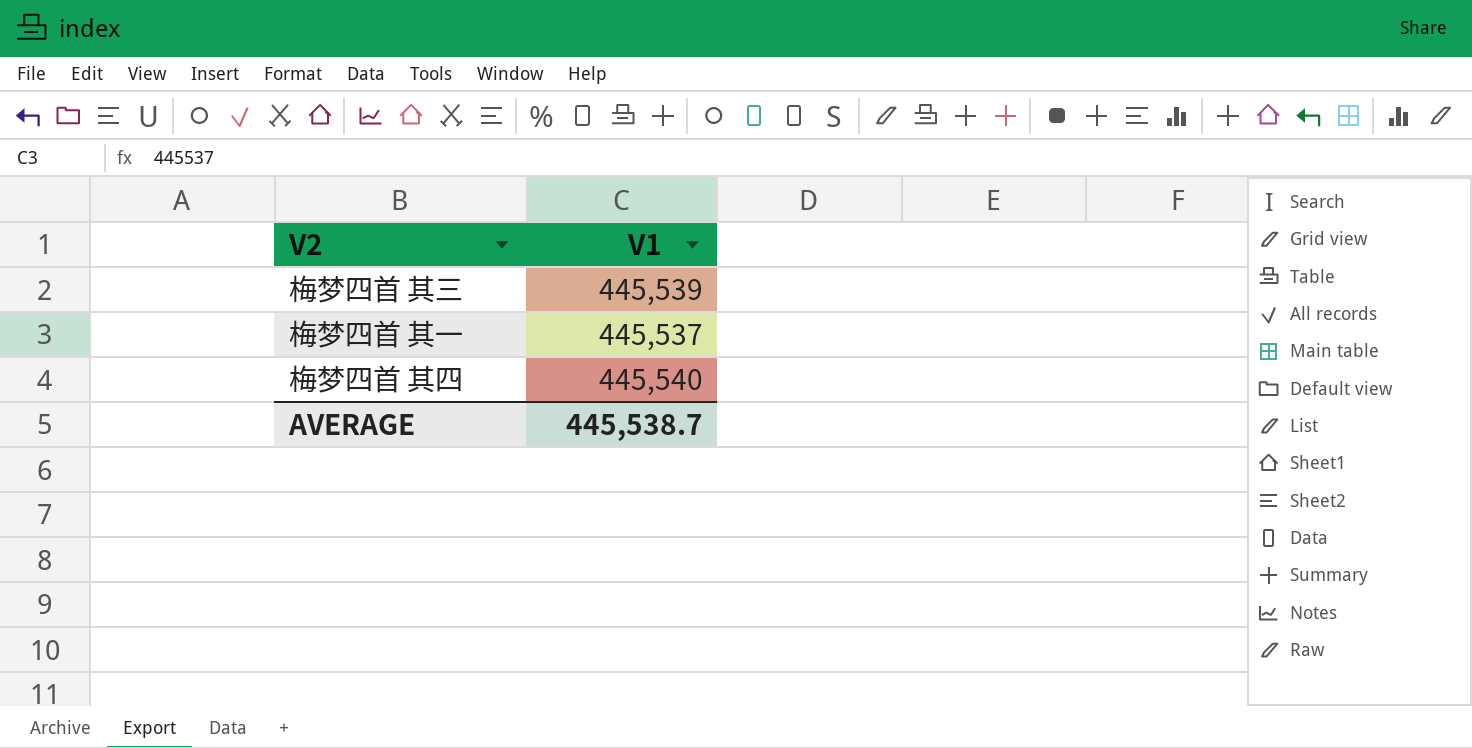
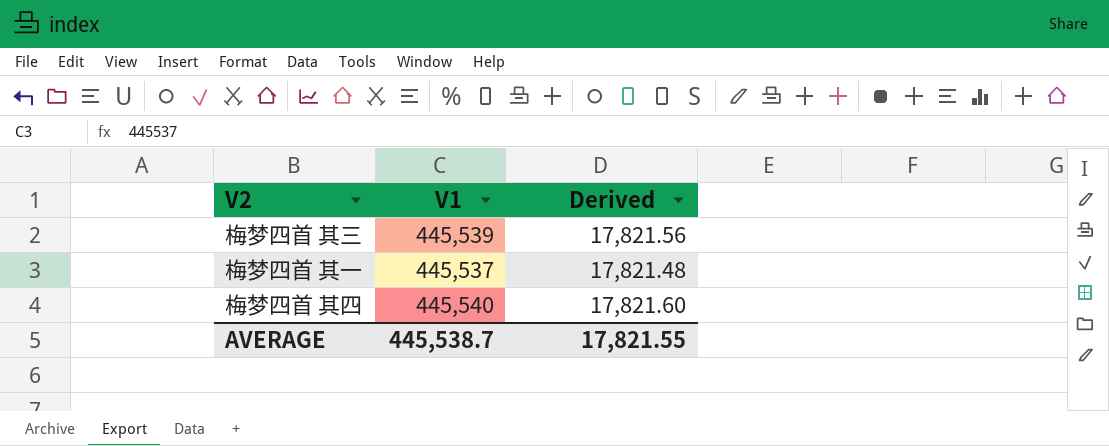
column Derived | formula: none -> [V1] * 0.04

